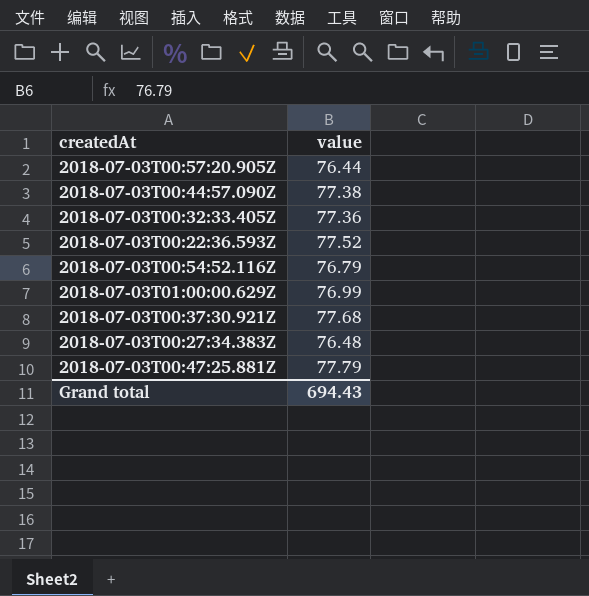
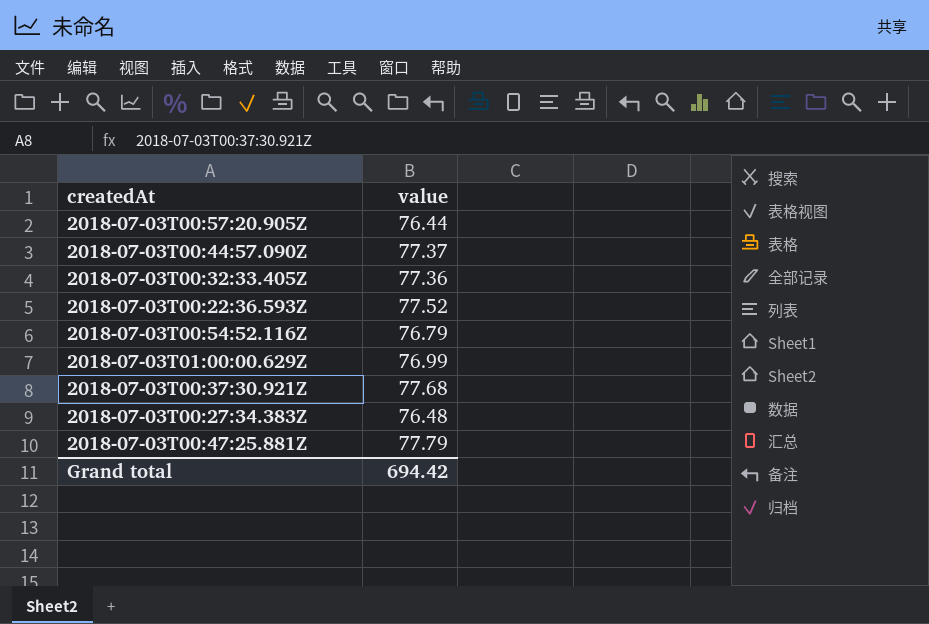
2018-07-03T00:44:57.090Z | value: 77.38 -> 77.37
Grand total | value: 694.43 -> 694.42

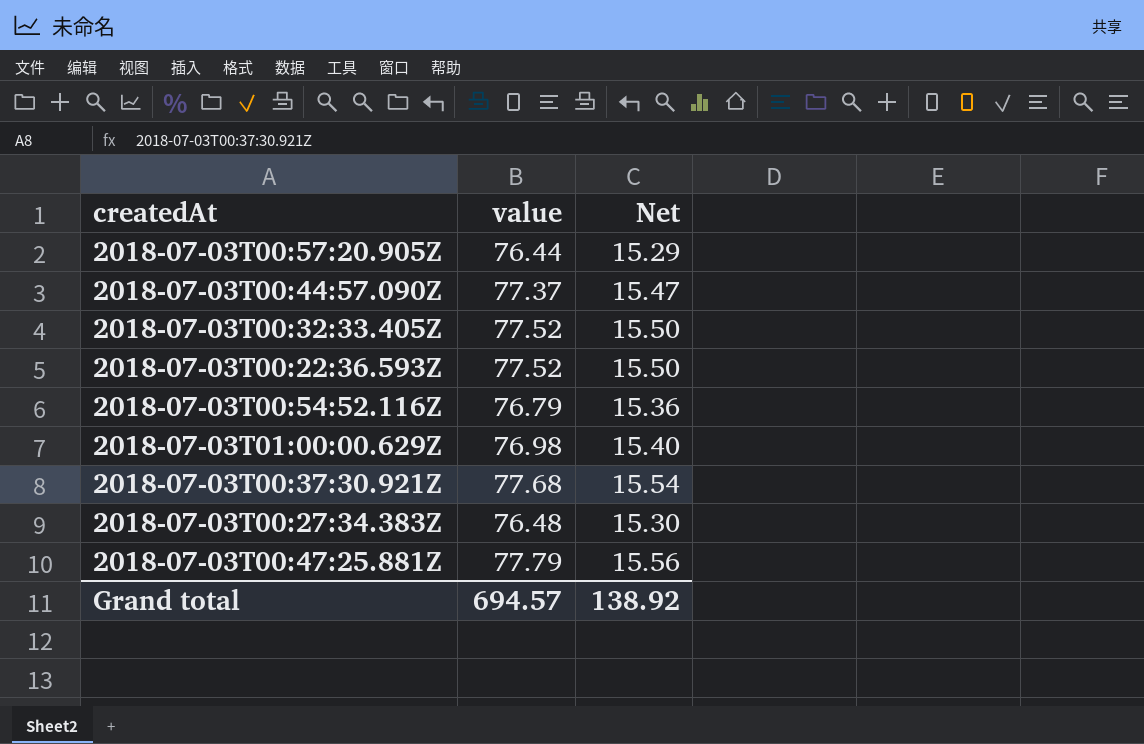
column Net | formula: none -> [value] * 0.2
2018-07-03T00:32:33.405Z | value: 77.36 -> 77.52
2018-07-03T01:00:00.629Z | value: 76.99 -> 76.98
Grand total | value: 694.42 -> 694.57

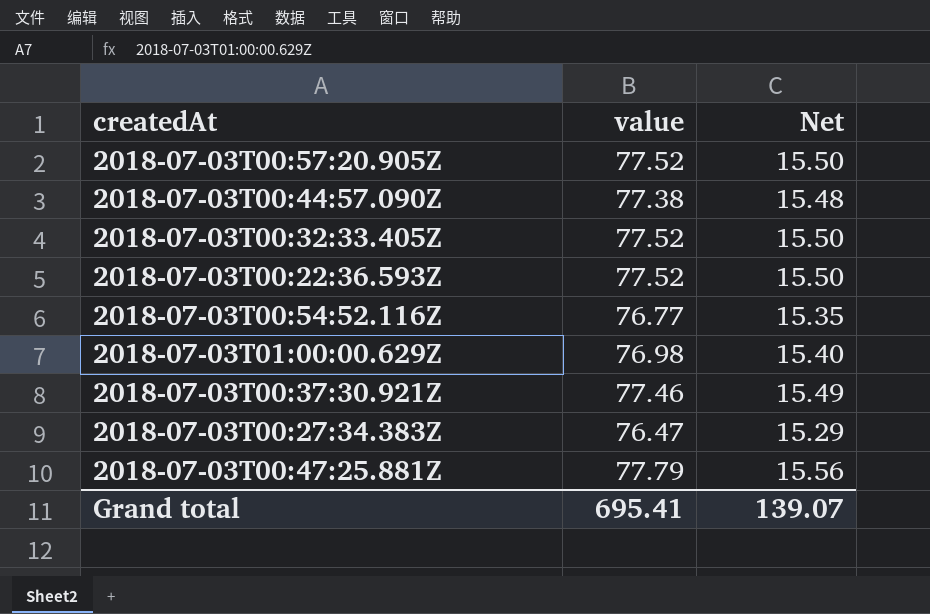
2018-07-03T00:57:20.905Z | value: 76.44 -> 77.52
2018-07-03T00:57:20.905Z | Net: 15.29 -> 15.50
2018-07-03T00:44:57.090Z | value: 77.37 -> 77.38
2018-07-03T00:44:57.090Z | Net: 15.47 -> 15.48
2018-07-03T00:54:52.116Z | value: 76.79 -> 76.77
2018-07-03T00:54:52.116Z | Net: 15.36 -> 15.35
2018-07-03T00:37:30.921Z | value: 77.68 -> 77.46
2018-07-03T00:37:30.921Z | Net: 15.54 -> 15.49
2018-07-03T00:27:34.383Z | value: 76.48 -> 76.47
2018-07-03T00:27:34.383Z | Net: 15.30 -> 15.29
Grand total | value: 694.57 -> 695.41
Grand total | Net: 138.92 -> 139.07

